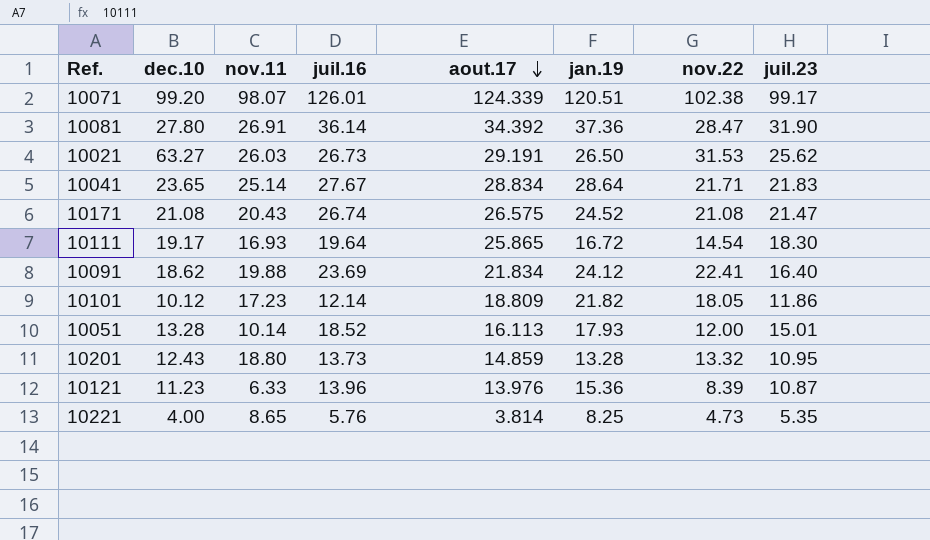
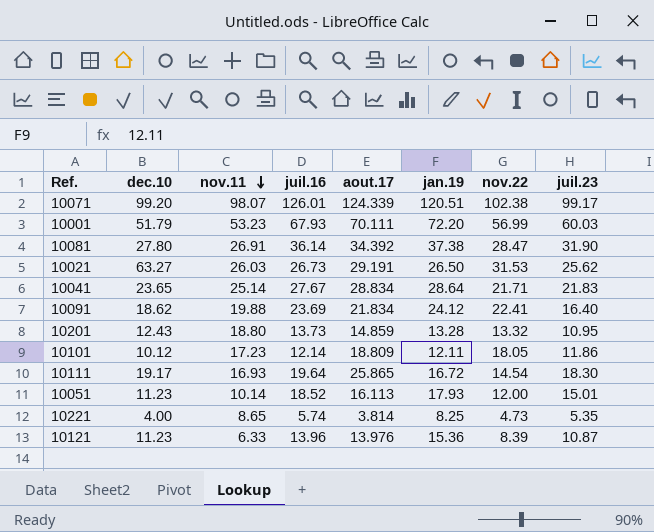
row order: aout.17 descending -> nov.11 descending
row 10171: 21.08 | 20.43 | 26.74 | 26.575 | 24.52 | 21.08 | 21.47 -> none
row 10001: none -> 51.79 | 53.23 | 67.93 | 70.111 | 72.20 | 56.99 | 60.03
10081 | jan.19: 37.36 -> 37.38
10101 | jan.19: 21.82 -> 12.11
10051 | dec.10: 13.28 -> 11.23
10221 | juil.16: 5.76 -> 5.74

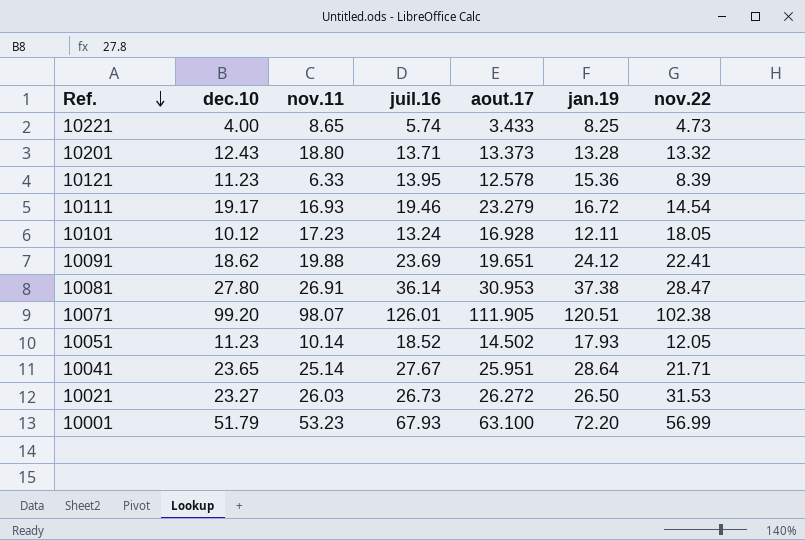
row order: nov.11 descending -> Ref. descending
column juil.23 | position: 8 -> none
10221 | aout.17: 3.814 -> 3.433
10201 | juil.16: 13.73 -> 13.71
10201 | aout.17: 14.859 -> 13.373
10121 | juil.16: 13.96 -> 13.95
10121 | aout.17: 13.976 -> 12.578
10111 | juil.16: 19.64 -> 19.46
10111 | aout.17: 25.865 -> 23.279
10101 | juil.16: 12.14 -> 13.24
10101 | aout.17: 18.809 -> 16.928
10091 | aout.17: 21.834 -> 19.651
10081 | aout.17: 34.392 -> 30.953
10071 | aout.17: 124.339 -> 111.905
10051 | aout.17: 16.113 -> 14.502
10051 | nov.22: 12.00 -> 12.05
10041 | aout.17: 28.834 -> 25.951
10021 | dec.10: 63.27 -> 23.27
10021 | aout.17: 29.191 -> 26.272
10001 | aout.17: 70.111 -> 63.100

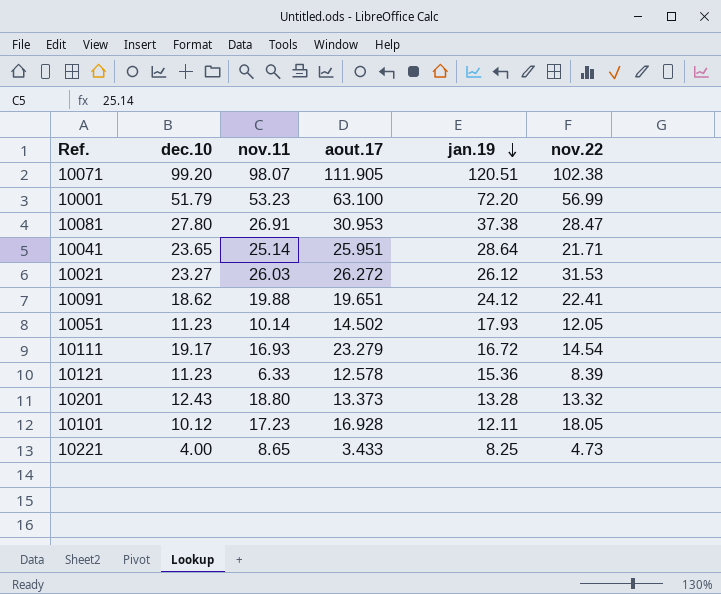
row order: Ref. descending -> jan.19 descending
column juil.16 | position: 4 -> none
10021 | jan.19: 26.50 -> 26.12

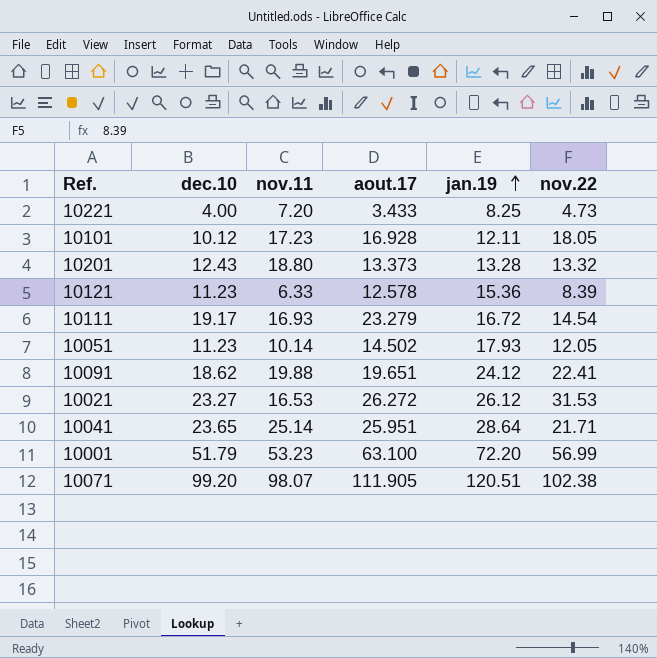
row order: jan.19 descending -> jan.19 ascending
row 10081: 27.80 | 26.91 | 30.953 | 37.38 | 28.47 -> none
10221 | nov.11: 8.65 -> 7.20
10021 | nov.11: 26.03 -> 16.53

